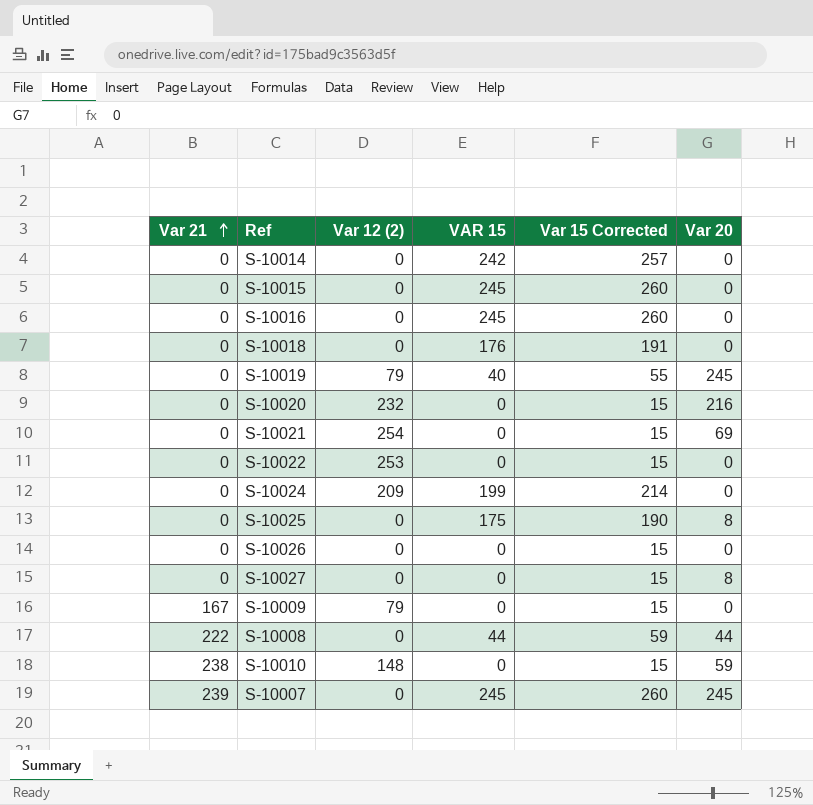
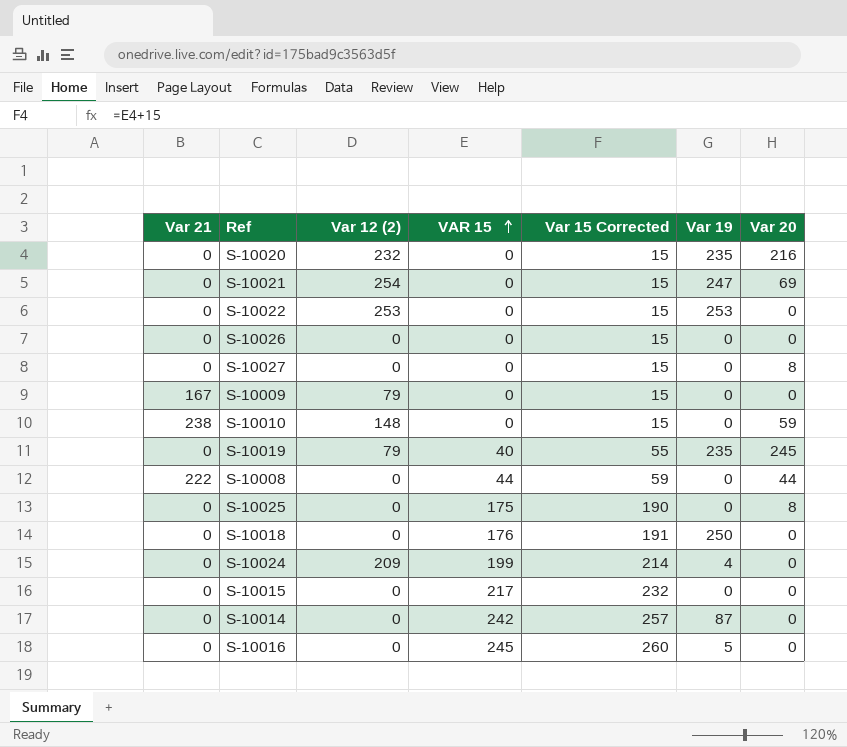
row order: Var 21 ascending -> VAR 15 ascending
column Var 19 | position: none -> 6
row S-10007: 239 | 0 | 245 | 260 | 245 -> none
S-10015 | VAR 15: 245 -> 217
S-10015 | Var 15 Corrected: 260 -> 232

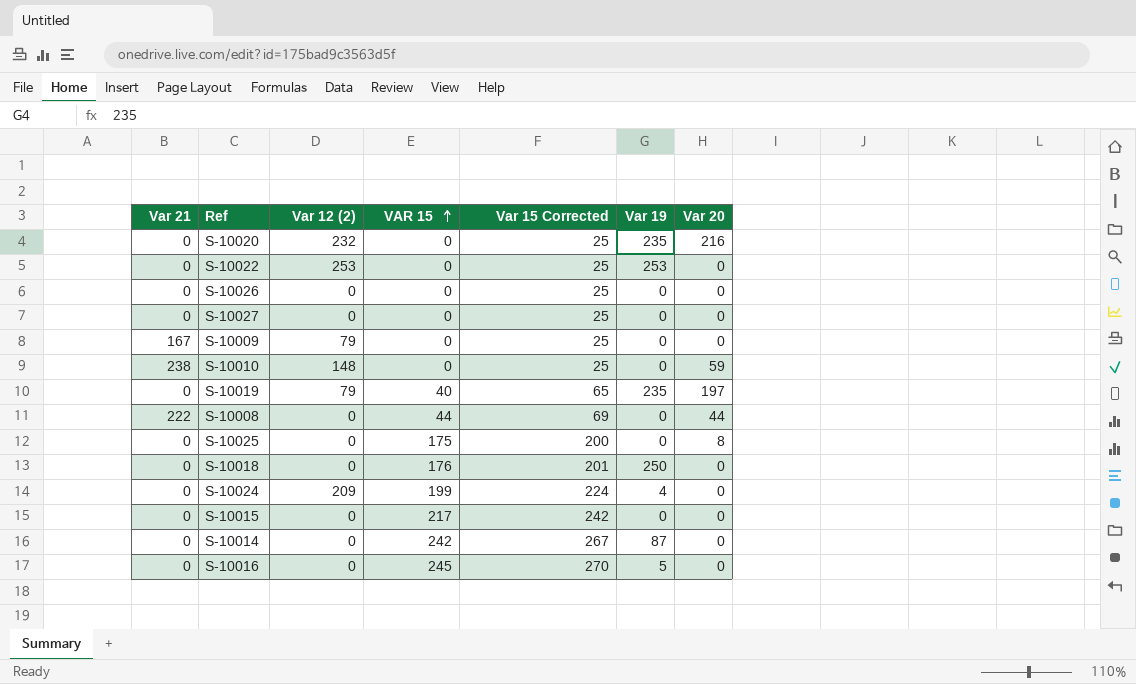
column Var 15 Corrected | formula: [VAR 15] + 15 -> [VAR 15] + 25
row S-10021: 0 | 254 | 0 | 15 | 247 | 69 -> none
S-10027 | Var 20: 8 -> 0
S-10019 | Var 20: 245 -> 197

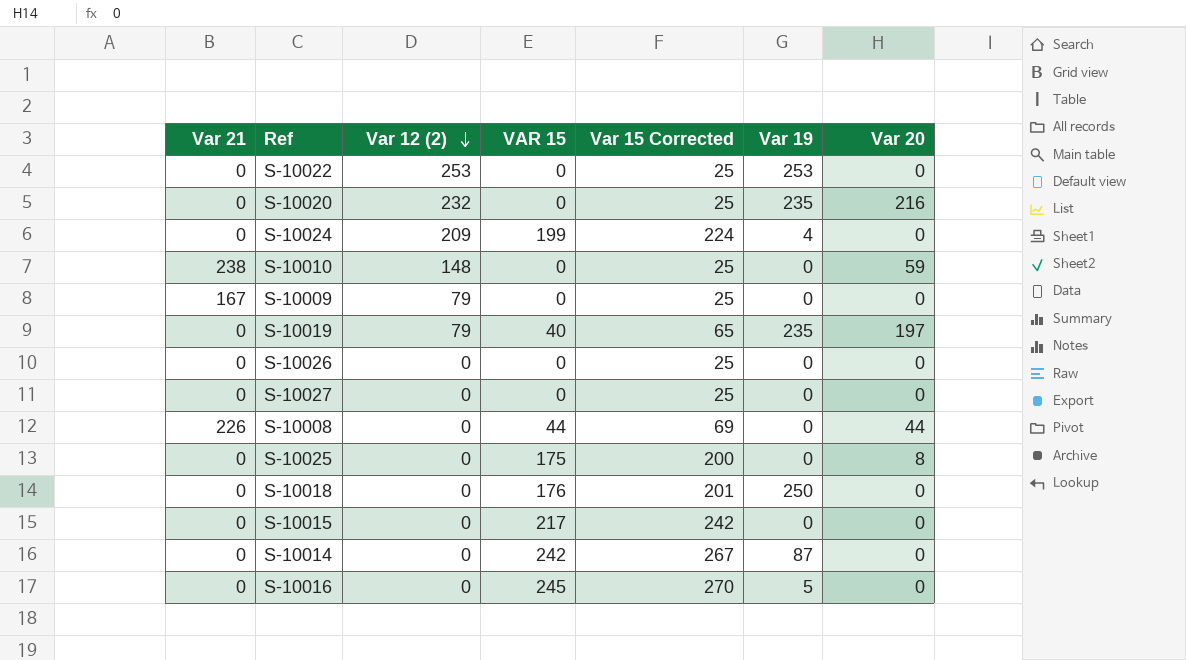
row order: VAR 15 ascending -> Var 12 (2) descending
S-10008 | Var 21: 222 -> 226

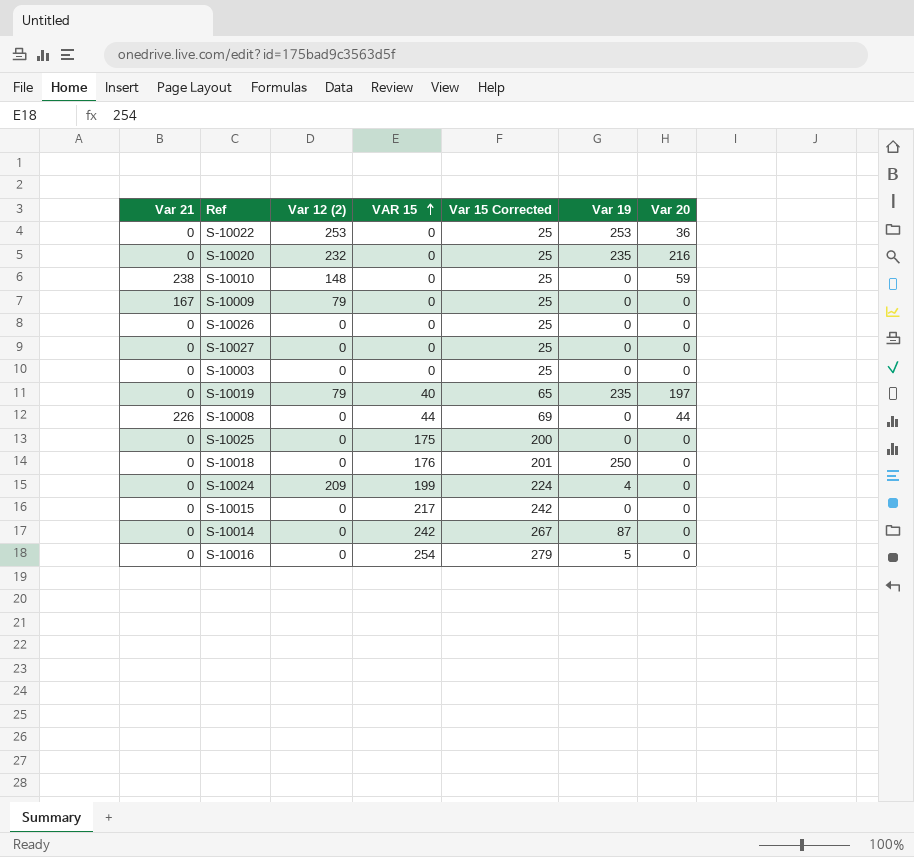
row order: Var 12 (2) descending -> VAR 15 ascending
S-10022 | Var 20: 0 -> 36
row S-10003: none -> 0 | 0 | 0 | 25 | 0 | 0
S-10025 | Var 20: 8 -> 0
S-10016 | VAR 15: 245 -> 254
S-10016 | Var 15 Corrected: 270 -> 279

